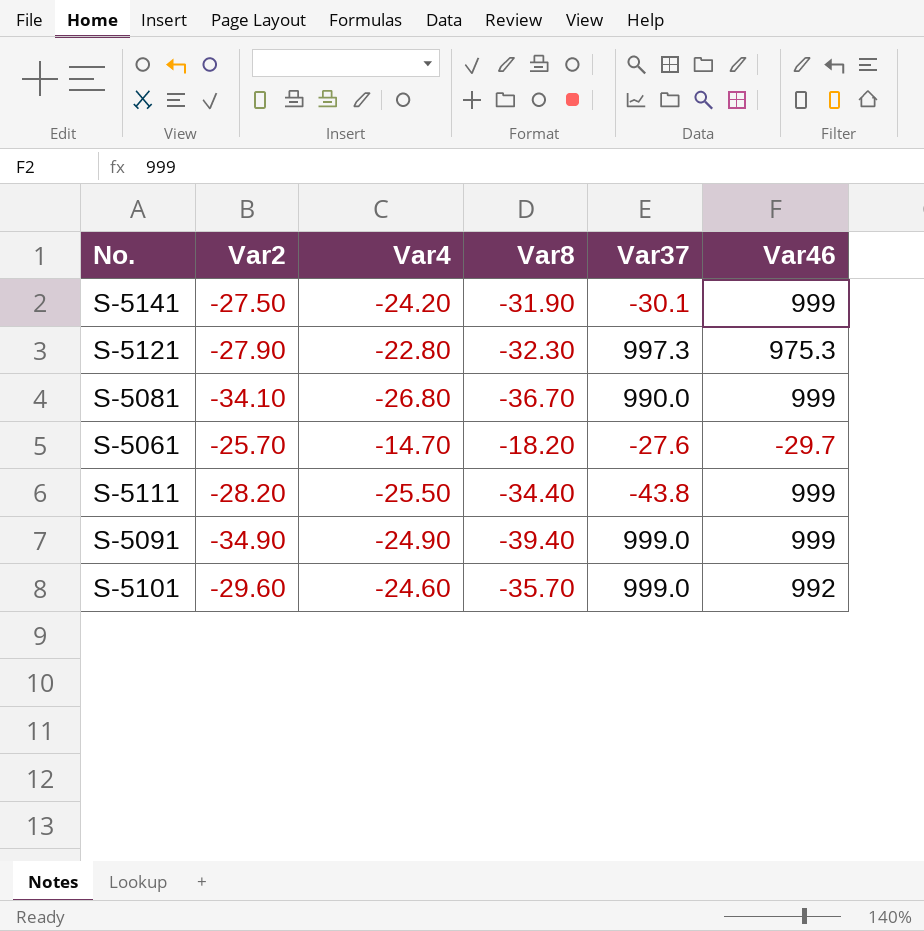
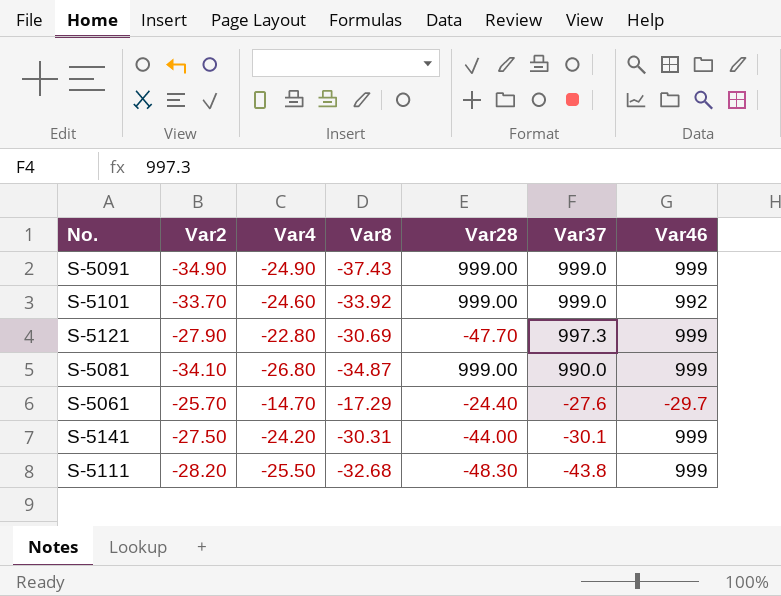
row order: none -> Var37 descending
column Var28 | position: none -> 5
S-5091 | Var8: -39.40 -> -37.43
S-5101 | Var2: -29.60 -> -33.70
S-5101 | Var8: -35.70 -> -33.92
S-5121 | Var8: -32.30 -> -30.69
S-5121 | Var46: 975.3 -> 999
S-5081 | Var8: -36.70 -> -34.87
S-5061 | Var8: -18.20 -> -17.29
S-5141 | Var8: -31.90 -> -30.31
S-5111 | Var8: -34.40 -> -32.68

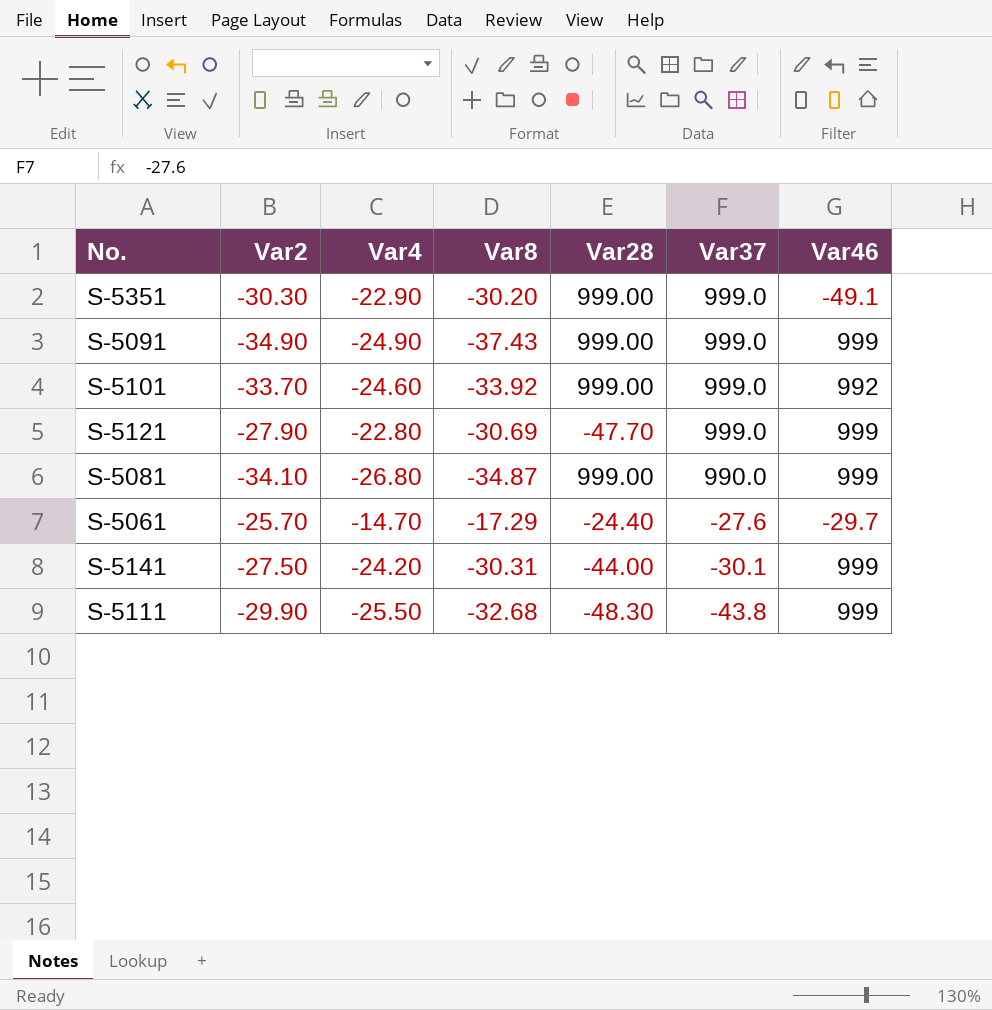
row S-5351: none -> -30.30 | -22.90 | -30.20 | 999.00 | 999.0 | -49.1
S-5121 | Var37: 997.3 -> 999.0
S-5111 | Var2: -28.20 -> -29.90

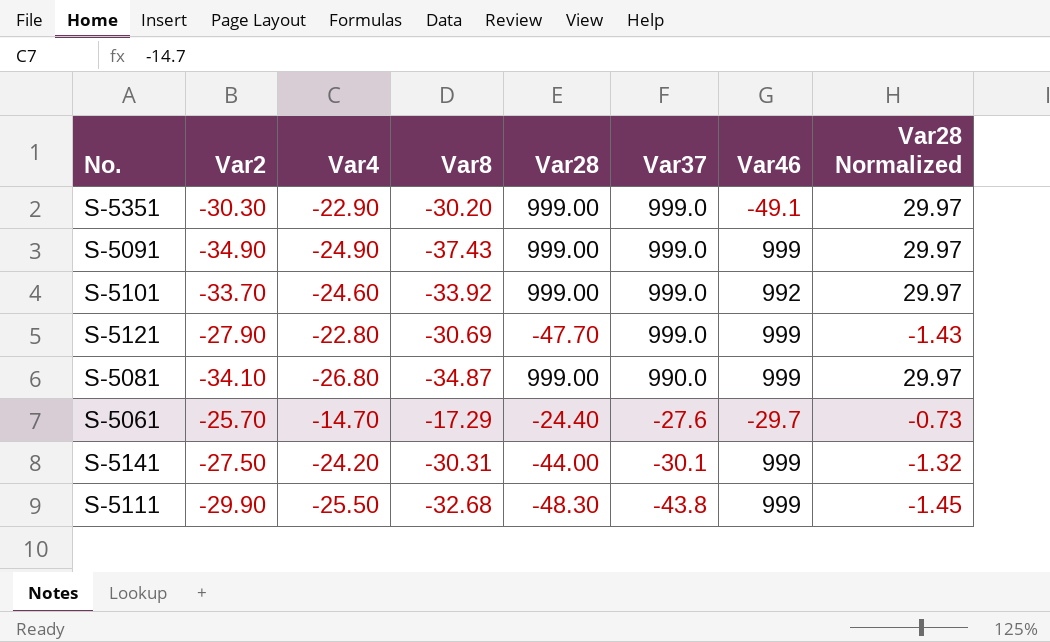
column Var28 Normalized | formula: none -> [Var28] * 0.03

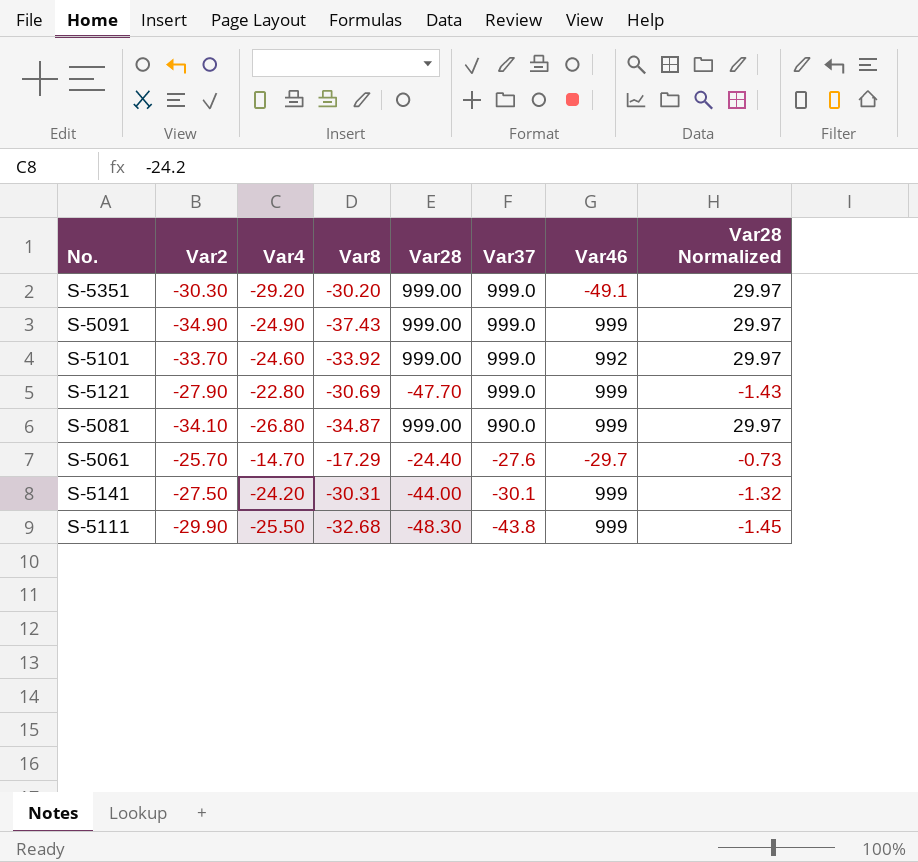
S-5351 | Var4: -22.90 -> -29.20

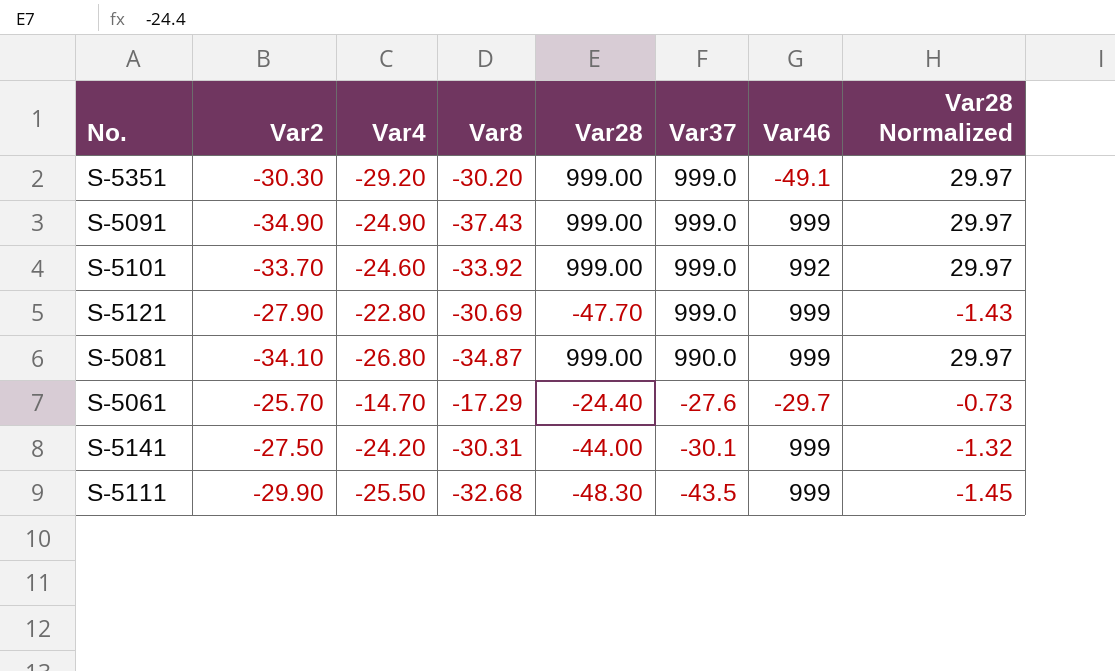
S-5111 | Var37: -43.8 -> -43.5

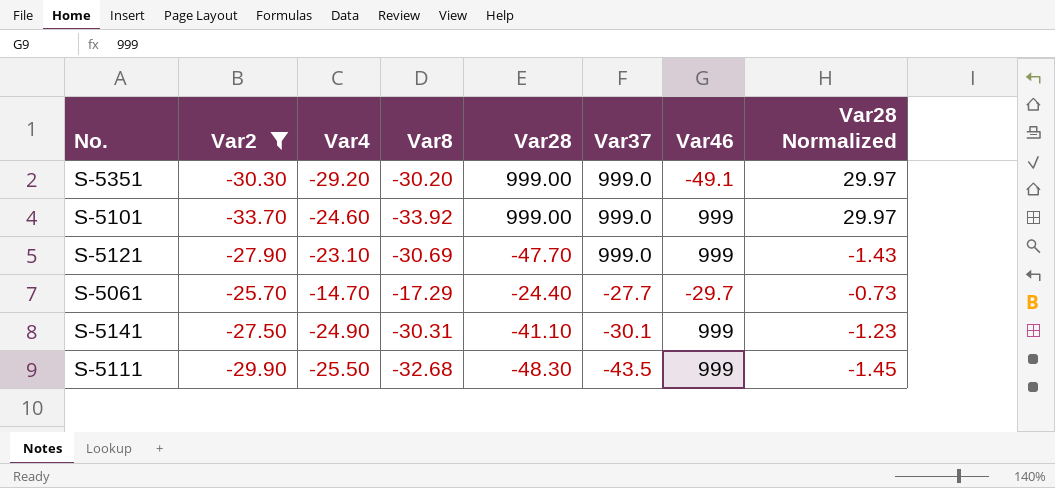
filter: none -> Var2 >= -33.70
S-5101 | Var46: 992 -> 999
S-5121 | Var4: -22.80 -> -23.10
S-5061 | Var37: -27.6 -> -27.7
S-5141 | Var4: -24.20 -> -24.90
S-5141 | Var28: -44.00 -> -41.10
S-5141 | Var28 Normalized: -1.32 -> -1.23

